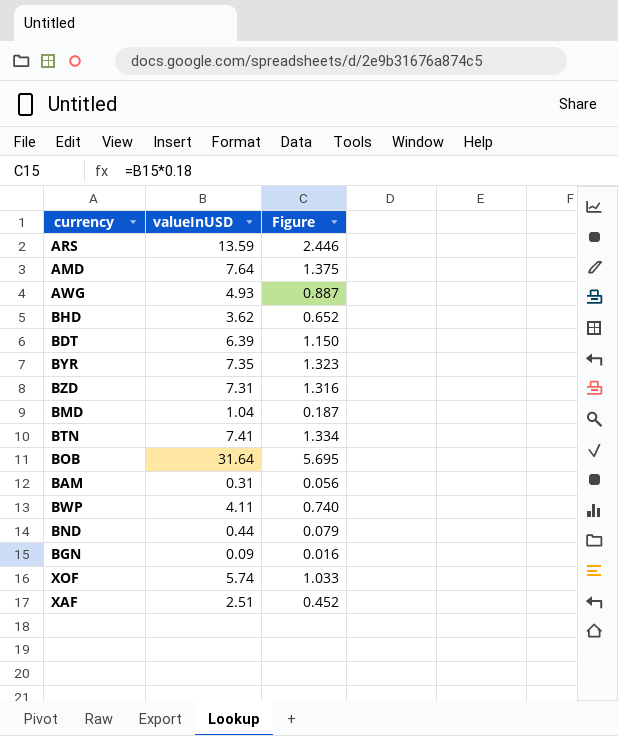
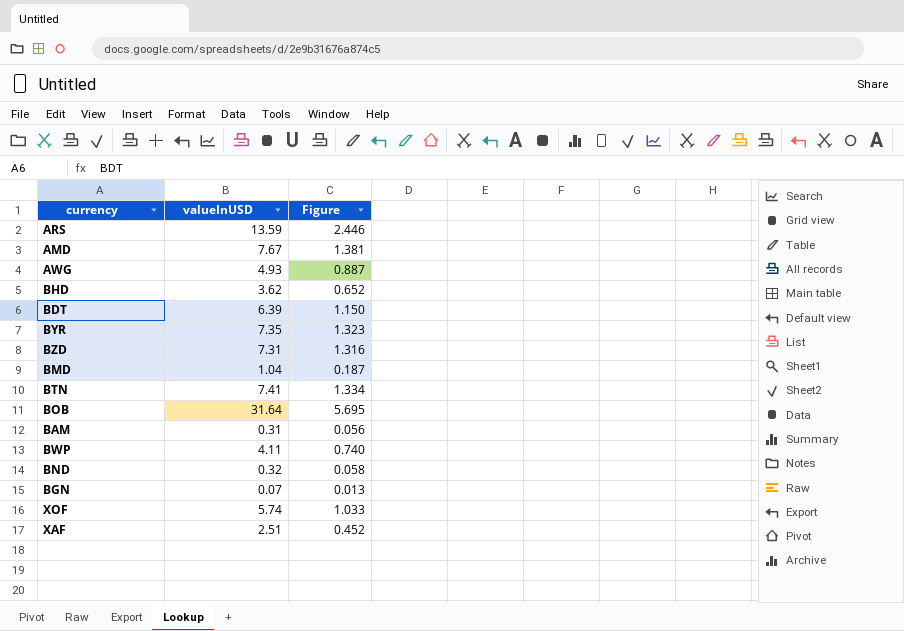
AMD | valueInUSD: 7.64 -> 7.67
AMD | Figure: 1.375 -> 1.381
BND | valueInUSD: 0.44 -> 0.32
BND | Figure: 0.079 -> 0.058
BGN | valueInUSD: 0.09 -> 0.07
BGN | Figure: 0.016 -> 0.013

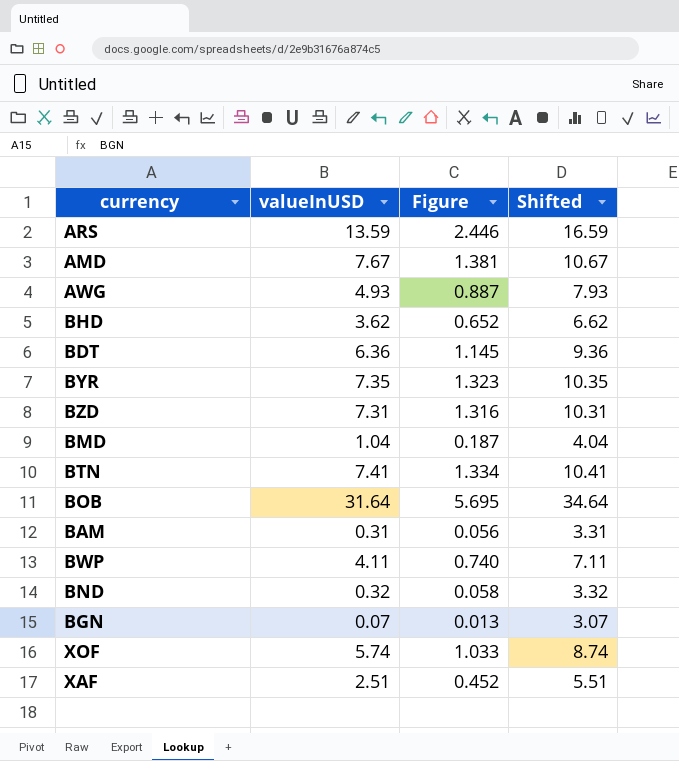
column Shifted | formula: none -> [valueInUSD] + 3
BDT | valueInUSD: 6.39 -> 6.36
BDT | Figure: 1.150 -> 1.145

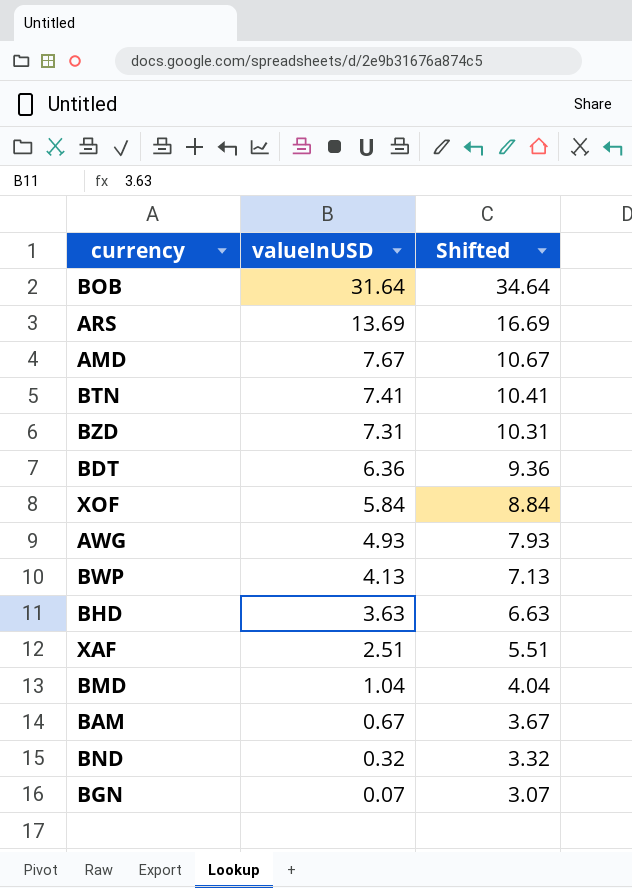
row order: none -> valueInUSD descending
column Figure | formula: [valueInUSD] * 0.18 -> none
row BYR: 7.35 | 1.323 | 10.35 -> none
ARS | valueInUSD: 13.59 -> 13.69
ARS | Shifted: 16.59 -> 16.69
XOF | valueInUSD: 5.74 -> 5.84
XOF | Shifted: 8.74 -> 8.84
BWP | valueInUSD: 4.11 -> 4.13
BWP | Shifted: 7.11 -> 7.13
BHD | valueInUSD: 3.62 -> 3.63
BHD | Shifted: 6.62 -> 6.63
BAM | valueInUSD: 0.31 -> 0.67
BAM | Shifted: 3.31 -> 3.67

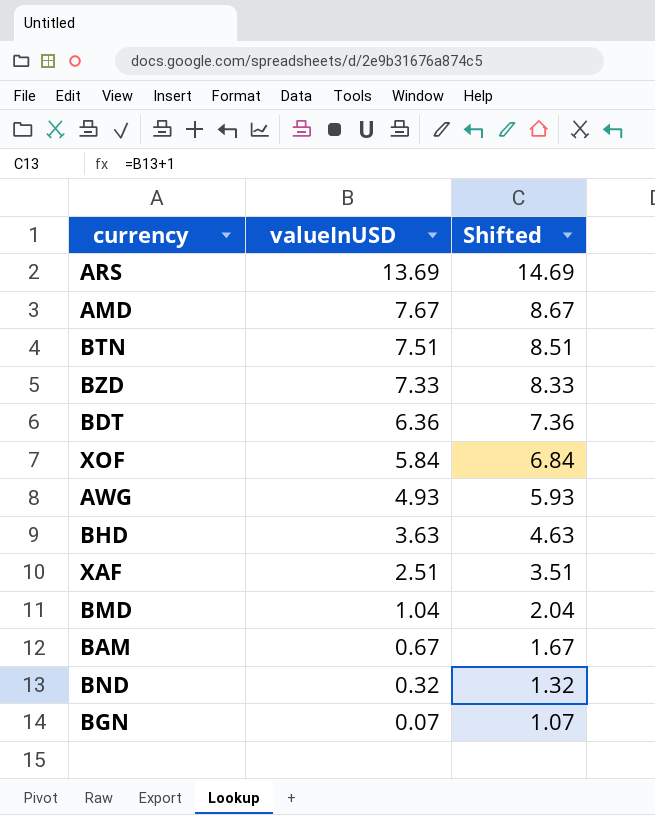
column Shifted | formula: [valueInUSD] + 3 -> [valueInUSD] + 1
row BOB: 31.64 | 34.64 -> none
row BWP: 4.13 | 7.13 -> none
BTN | valueInUSD: 7.41 -> 7.51
BZD | valueInUSD: 7.31 -> 7.33

